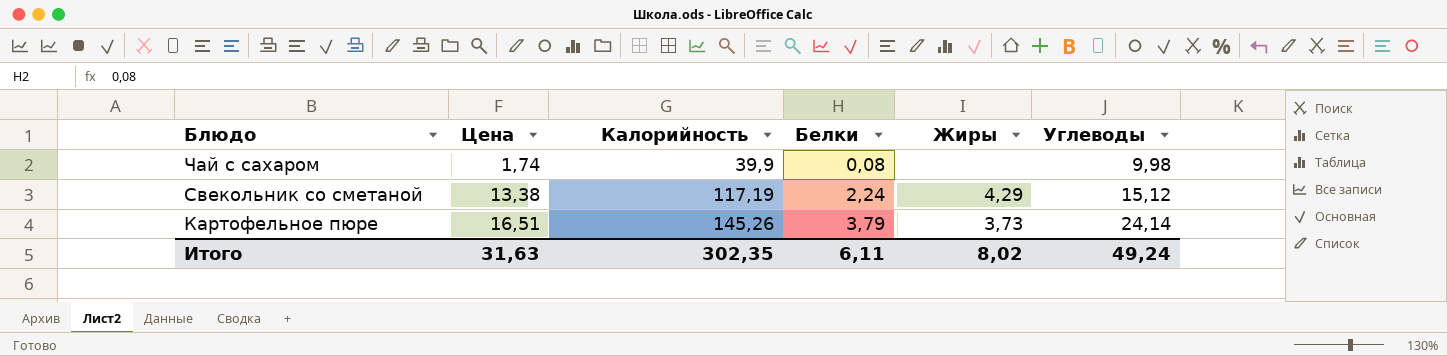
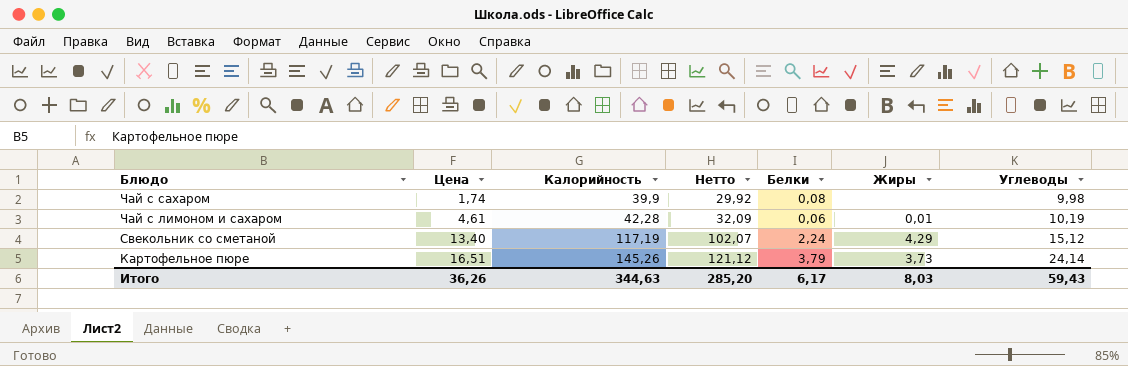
column Нетто | formula: none -> [Калорийность] - [Углеводы]
row Чай с лимоном и сахаром: none -> 4,61 | 42,28 | 32,09 | 0,06 | 0,01 | 10,19
Свекольник со сметаной | Цена: 13,38 -> 13,40
Итого | Цена: 31,63 -> 36,26
Итого | Калорийность: 302,35 -> 344,63
Итого | Белки: 6,11 -> 6,17
Итого | Жиры: 8,02 -> 8,03
Итого | Углеводы: 49,24 -> 59,43

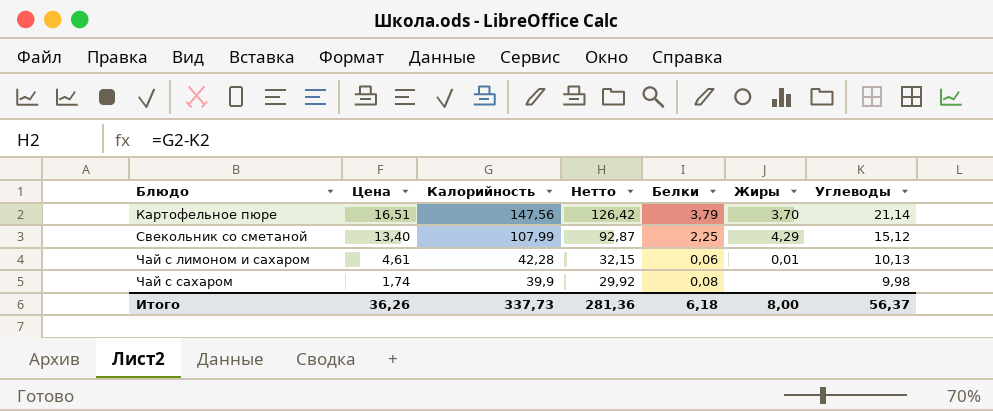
row order: Блюдо descending -> Блюдо ascending
Картофельное пюре | Калорийность: 145,26 -> 147,56
Картофельное пюре | Нетто: 121,12 -> 126,42
Картофельное пюре | Жиры: 3,73 -> 3,70
Картофельное пюре | Углеводы: 24,14 -> 21,14
Свекольник со сметаной | Калорийность: 117,19 -> 107,99
Свекольник со сметаной | Нетто: 102,07 -> 92,87
Свекольник со сметаной | Белки: 2,24 -> 2,25
Чай с лимоном и сахаром | Нетто: 32,09 -> 32,15
Чай с лимоном и сахаром | Углеводы: 10,19 -> 10,13
Итого | Калорийность: 344,63 -> 337,73
Итого | Нетто: 285,20 -> 281,36
Итого | Белки: 6,17 -> 6,18
Итого | Жиры: 8,03 -> 8,00
Итого | Углеводы: 59,43 -> 56,37

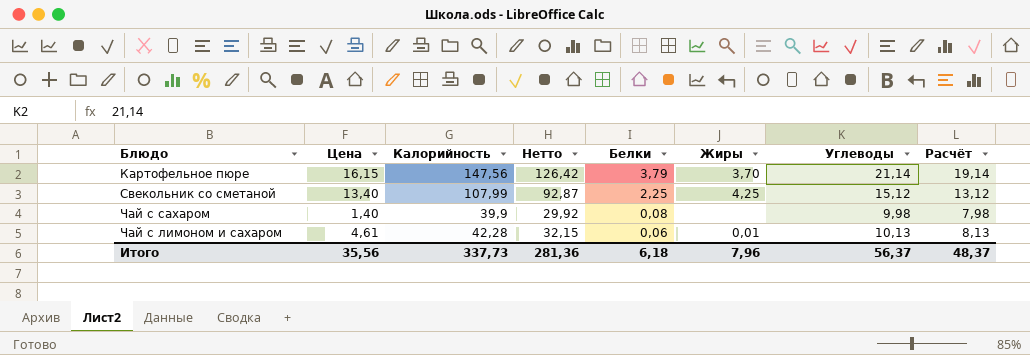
row order: Блюдо ascending -> Белки descending
column Расчёт | formula: none -> [Углеводы] - 2
Картофельное пюре | Цена: 16,51 -> 16,15
Свекольник со сметаной | Жиры: 4,29 -> 4,25
Чай с сахаром | Цена: 1,74 -> 1,40
Итого | Цена: 36,26 -> 35,56
Итого | Жиры: 8,00 -> 7,96

